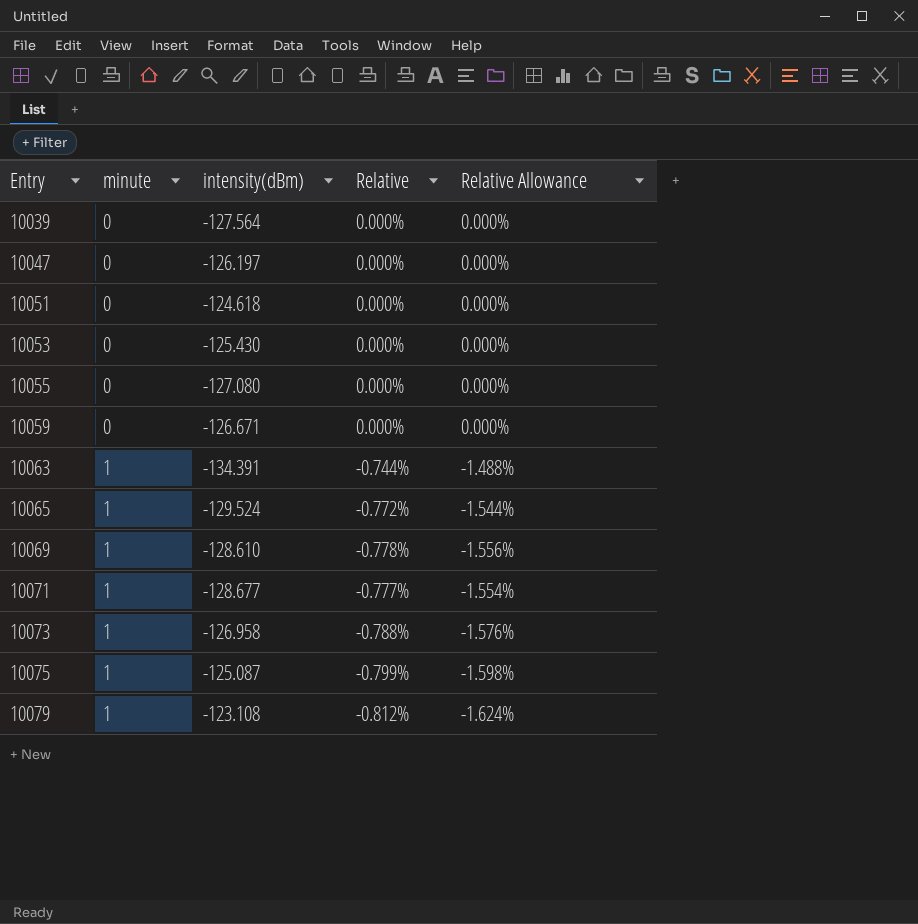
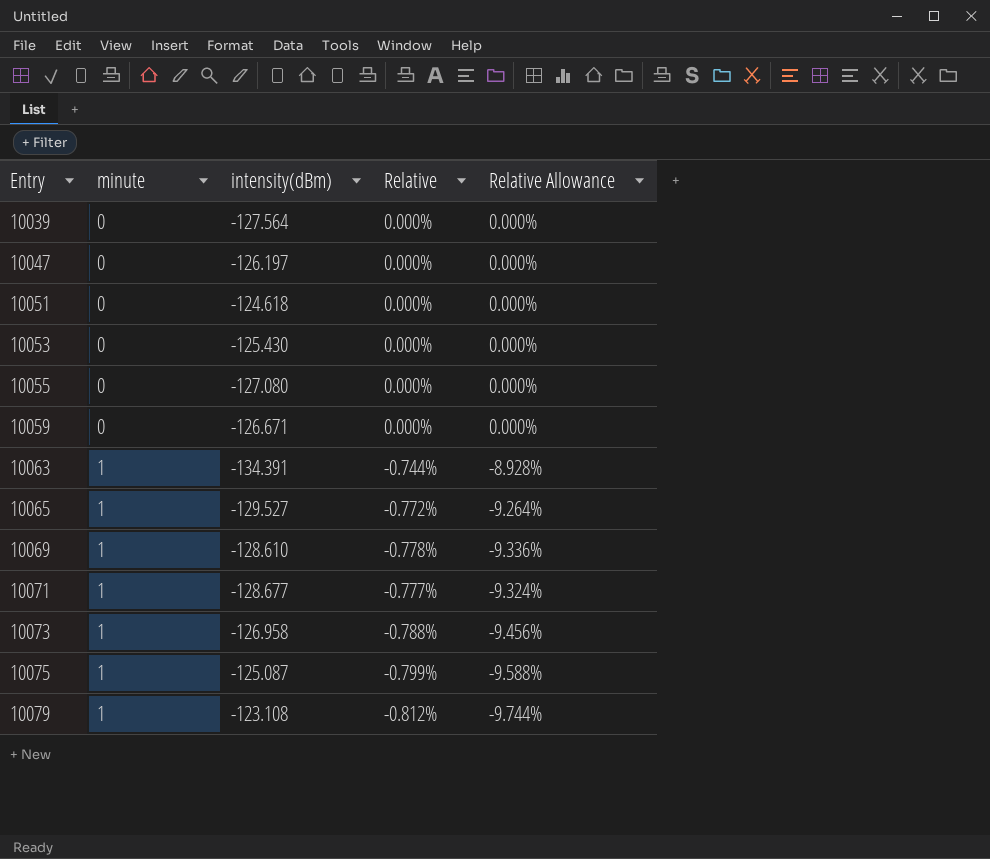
column Relative Allowance | formula: [Relative] * 2 -> [Relative] * 12
10065 | intensity(dBm): -129.524 -> -129.527

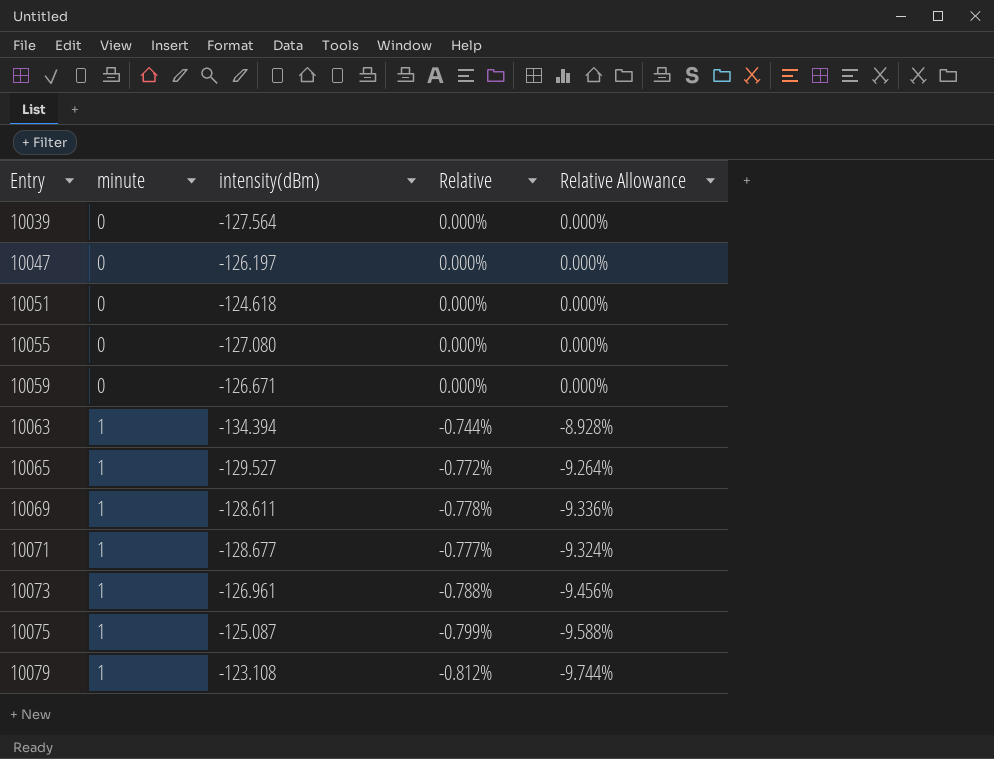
row 10053: 0 | -125.430 | 0.000% | 0.000% -> none
10063 | intensity(dBm): -134.391 -> -134.394
10069 | intensity(dBm): -128.610 -> -128.611
10073 | intensity(dBm): -126.958 -> -126.961

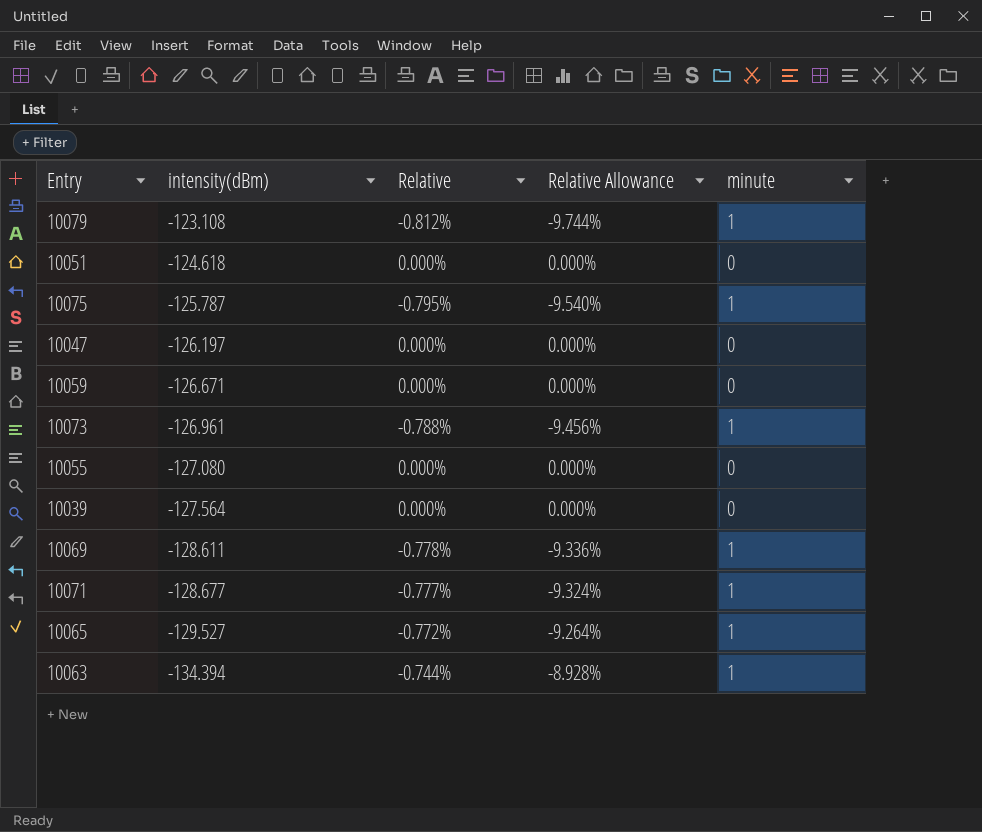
row order: Entry ascending -> intensity(dBm) descending
column minute | position: 2 -> 5
10075 | intensity(dBm): -125.087 -> -125.787
10075 | Relative: -0.799% -> -0.795%
10075 | Relative Allowance: -9.588% -> -9.540%

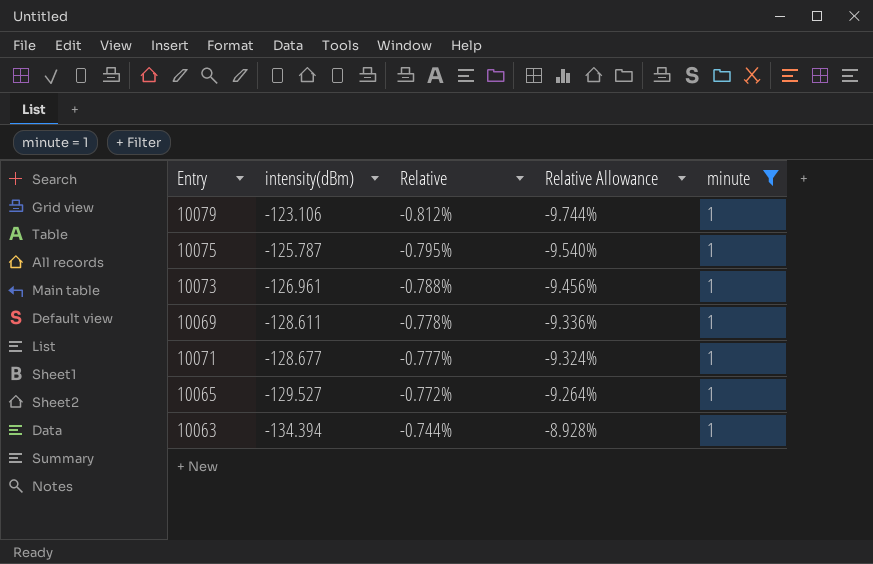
filter: none -> minute = 1
10079 | intensity(dBm): -123.108 -> -123.106

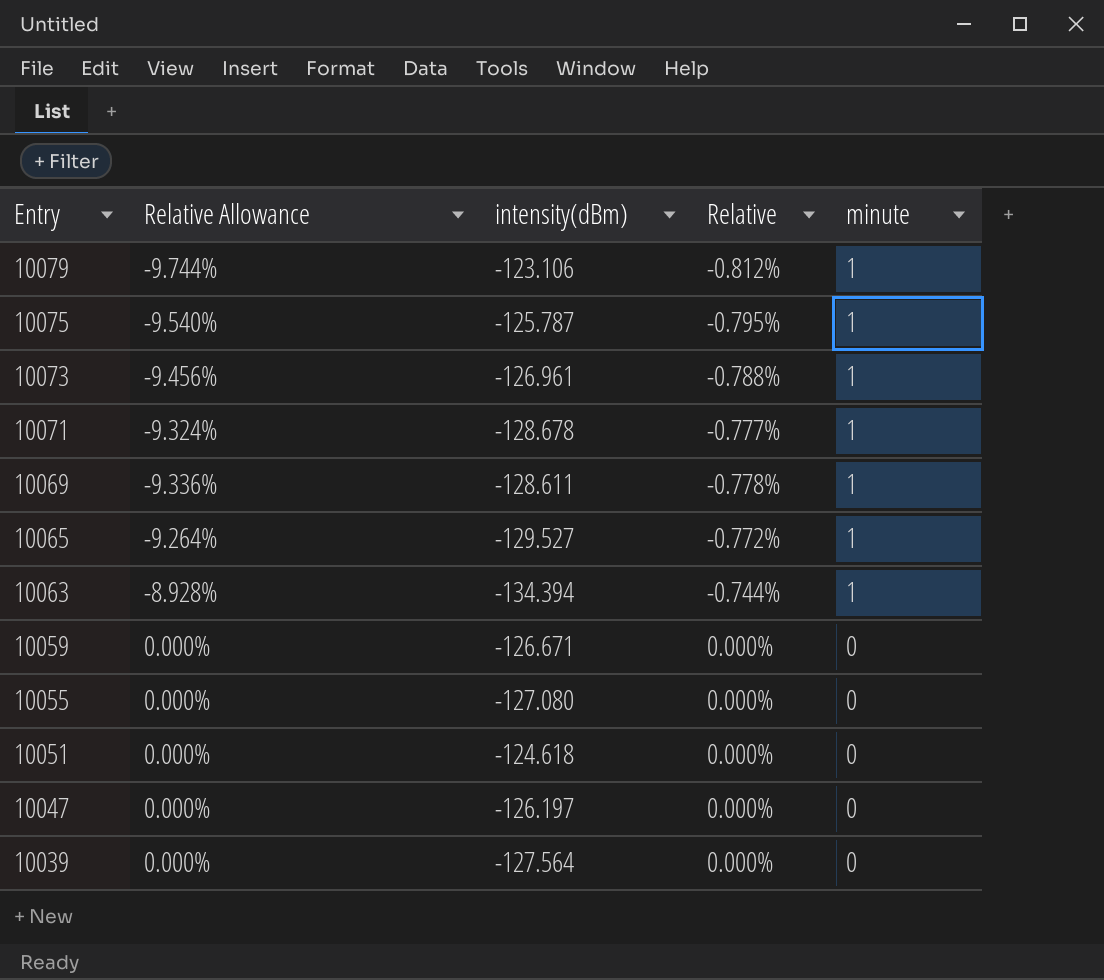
filter: minute = 1 -> none
row order: intensity(dBm) descending -> Entry descending
column Relative Allowance | position: 4 -> 2
10071 | intensity(dBm): -128.677 -> -128.678

